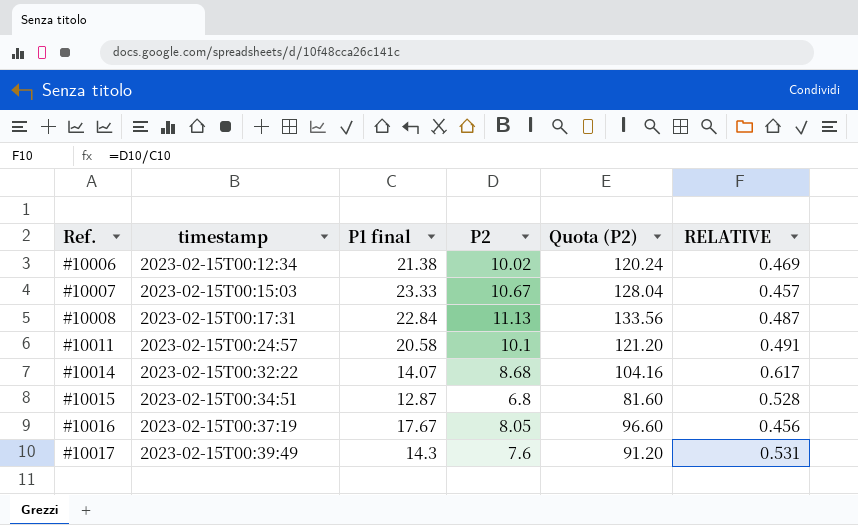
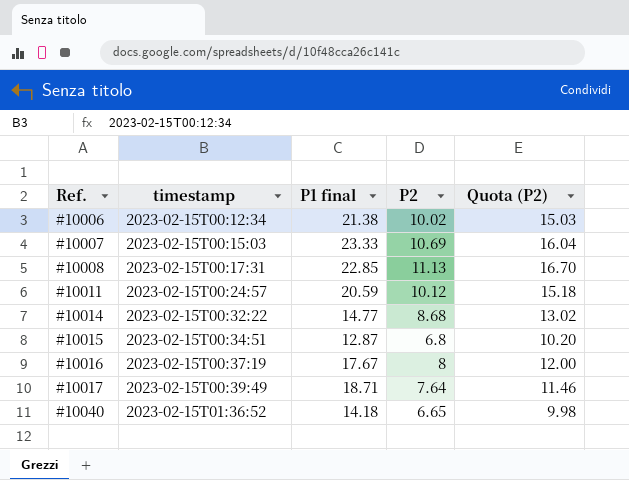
column RELATIVE | formula: [P2] / [P1 final] -> none
column Quota (P2) | formula: [P2] * 12 -> [P2] * 1.5
#10007 | P2: 10.67 -> 10.69
#10008 | P1 final: 22.84 -> 22.85
#10011 | P1 final: 20.58 -> 20.59
#10011 | P2: 10.1 -> 10.12
#10014 | P1 final: 14.07 -> 14.77
#10016 | P2: 8.05 -> 8
#10017 | P1 final: 14.3 -> 18.71
#10017 | P2: 7.6 -> 7.64
row #10040: none -> 2023-02-15T01:36:52 | 14.18 | 6.65 | 9.98

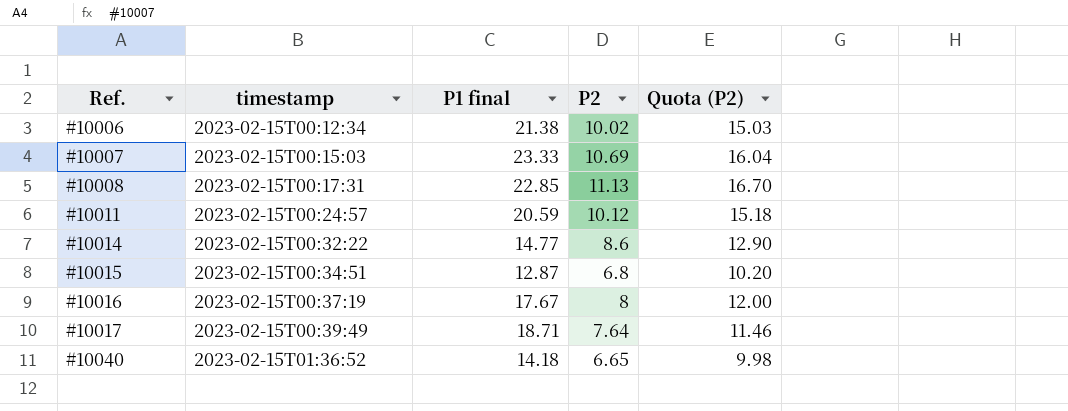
#10014 | P2: 8.68 -> 8.6
#10014 | Quota (P2): 13.02 -> 12.90

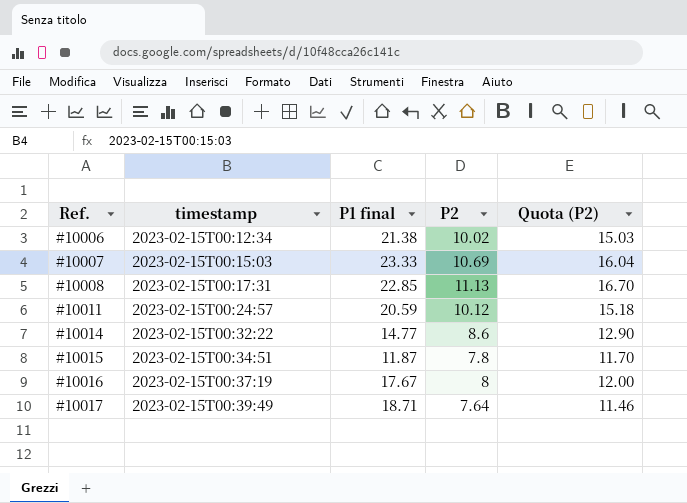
row #10040: 2023-02-15T01:36:52 | 14.18 | 6.65 | 9.98 -> none
#10015 | P1 final: 12.87 -> 11.87
#10015 | P2: 6.8 -> 7.8
#10015 | Quota (P2): 10.20 -> 11.70

